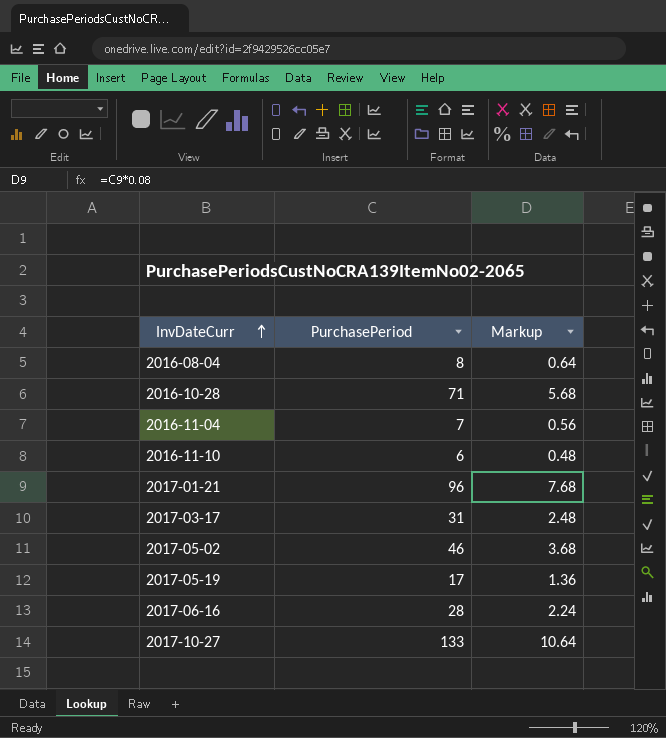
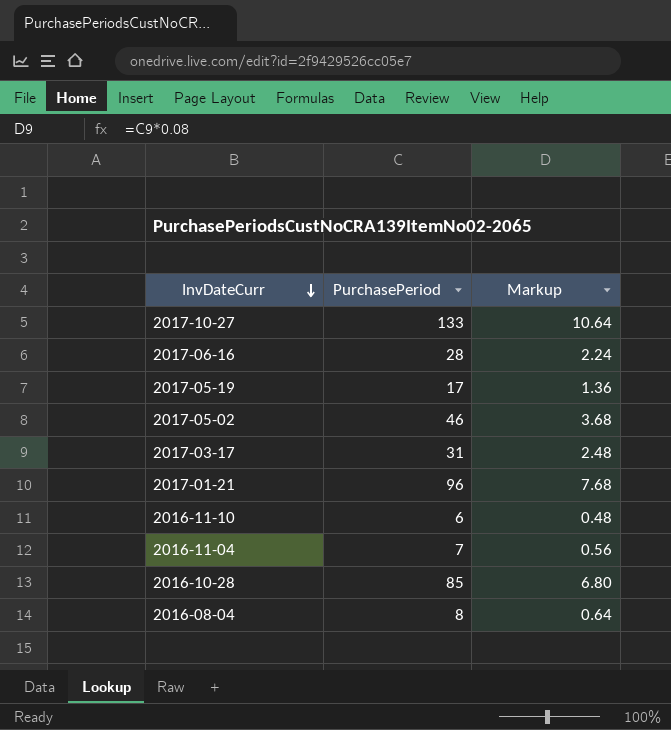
row order: InvDateCurr ascending -> InvDateCurr descending
2016-10-28 | PurchasePeriod: 71 -> 85
2016-10-28 | Markup: 5.68 -> 6.80

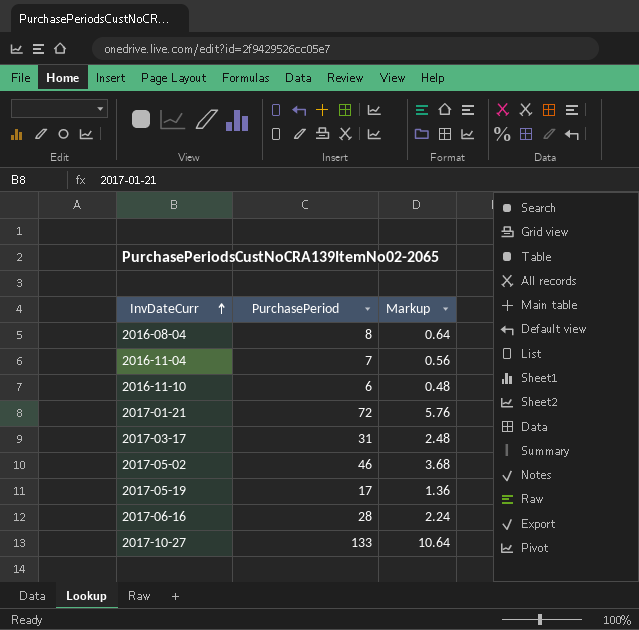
row order: InvDateCurr descending -> InvDateCurr ascending
row 2016-10-28: 85 | 6.80 -> none
2017-01-21 | PurchasePeriod: 96 -> 72
2017-01-21 | Markup: 7.68 -> 5.76

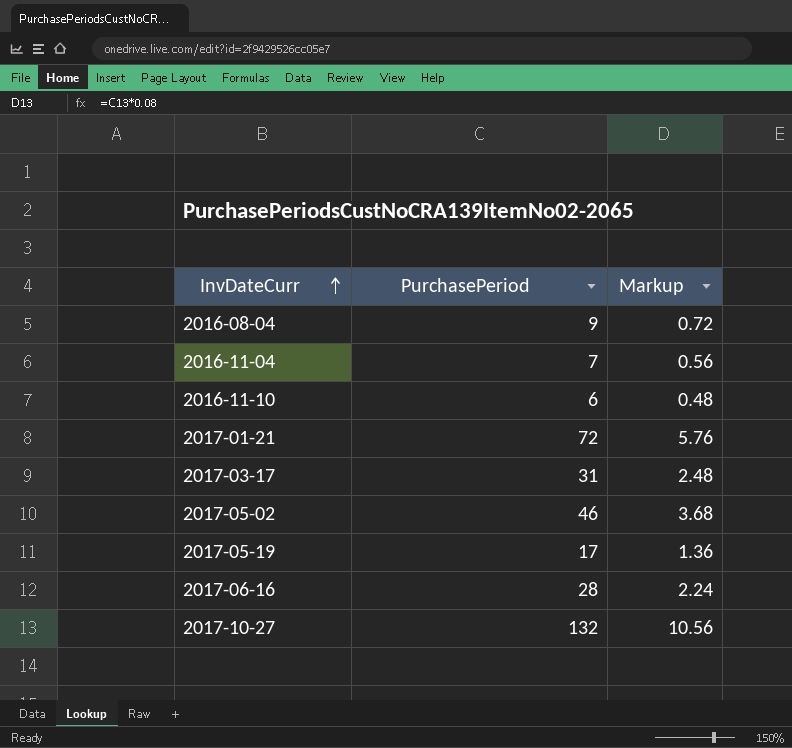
2016-08-04 | PurchasePeriod: 8 -> 9
2016-08-04 | Markup: 0.64 -> 0.72
2017-10-27 | PurchasePeriod: 133 -> 132
2017-10-27 | Markup: 10.64 -> 10.56

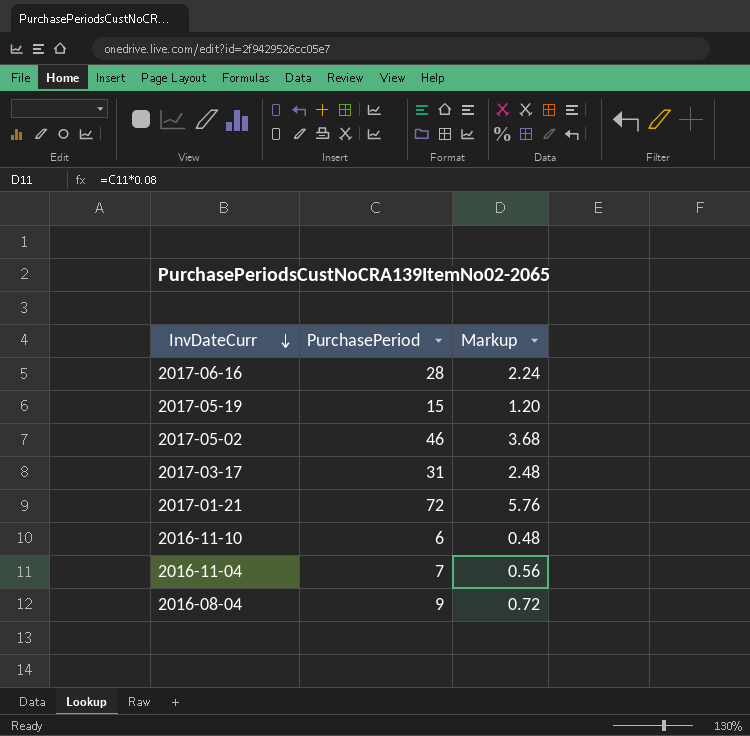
row order: InvDateCurr ascending -> InvDateCurr descending
row 2017-10-27: 132 | 10.56 -> none
2017-05-19 | PurchasePeriod: 17 -> 15
2017-05-19 | Markup: 1.36 -> 1.20

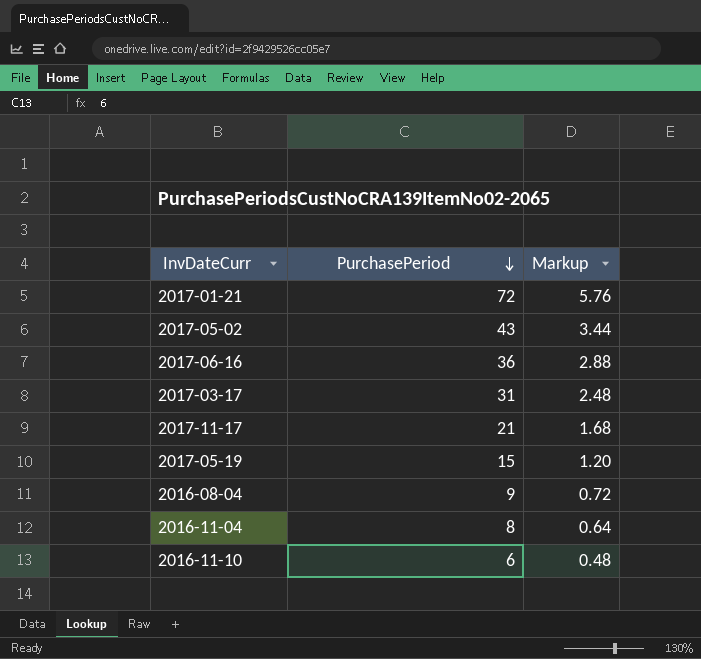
row order: InvDateCurr descending -> PurchasePeriod descending
2017-05-02 | PurchasePeriod: 46 -> 43
2017-05-02 | Markup: 3.68 -> 3.44
2017-06-16 | PurchasePeriod: 28 -> 36
2017-06-16 | Markup: 2.24 -> 2.88
row 2017-11-17: none -> 21 | 1.68
2016-11-04 | PurchasePeriod: 7 -> 8
2016-11-04 | Markup: 0.56 -> 0.64

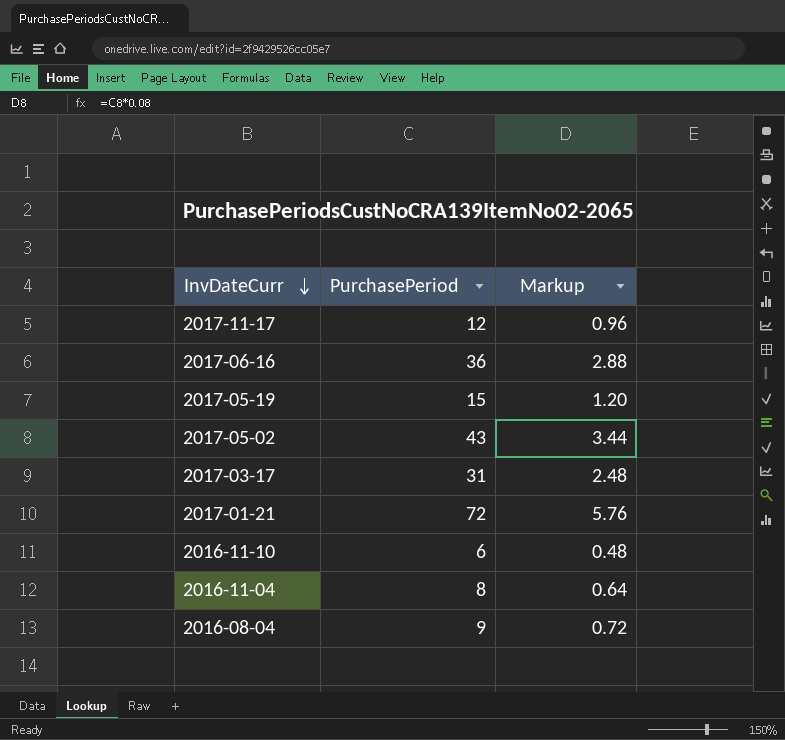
row order: PurchasePeriod descending -> InvDateCurr descending
2017-11-17 | PurchasePeriod: 21 -> 12
2017-11-17 | Markup: 1.68 -> 0.96

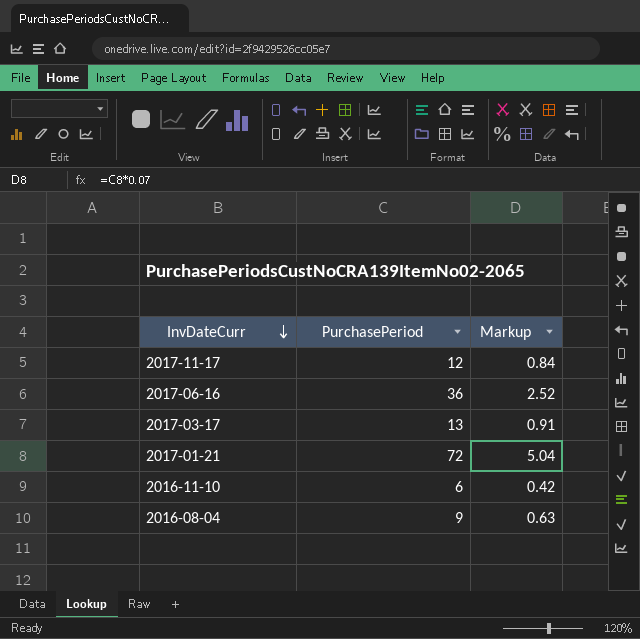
column Markup | formula: [PurchasePeriod] * 0.08 -> [PurchasePeriod] * 0.07
row 2017-05-19: 15 | 1.20 -> none
row 2017-05-02: 43 | 3.44 -> none
row 2016-11-04: 8 | 0.64 -> none
2017-03-17 | PurchasePeriod: 31 -> 13

